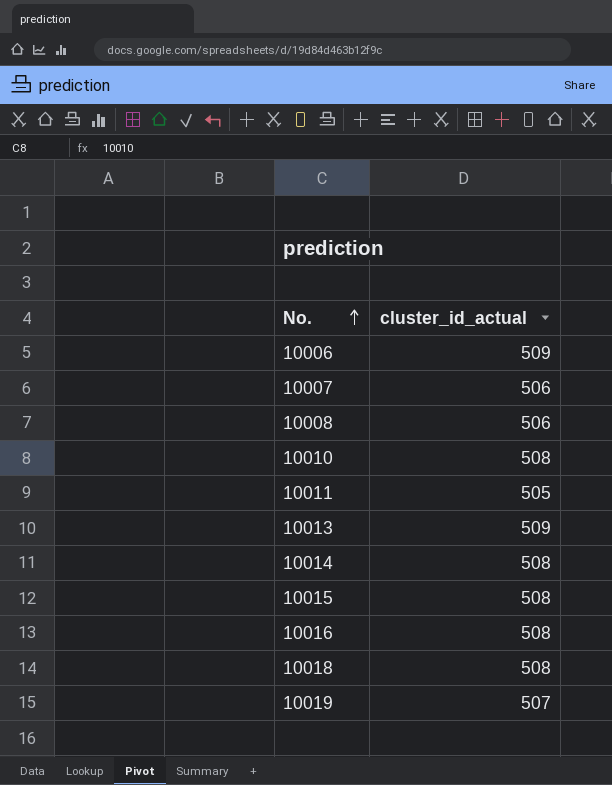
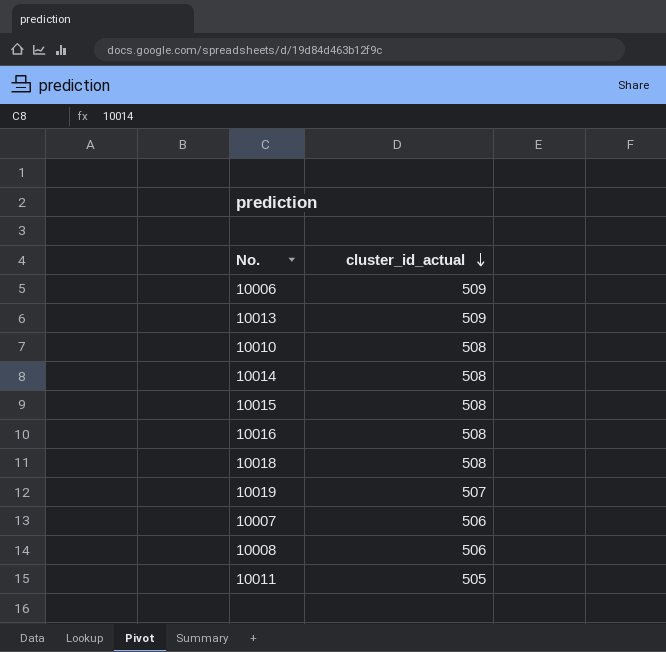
row order: No. ascending -> cluster_id_actual descending

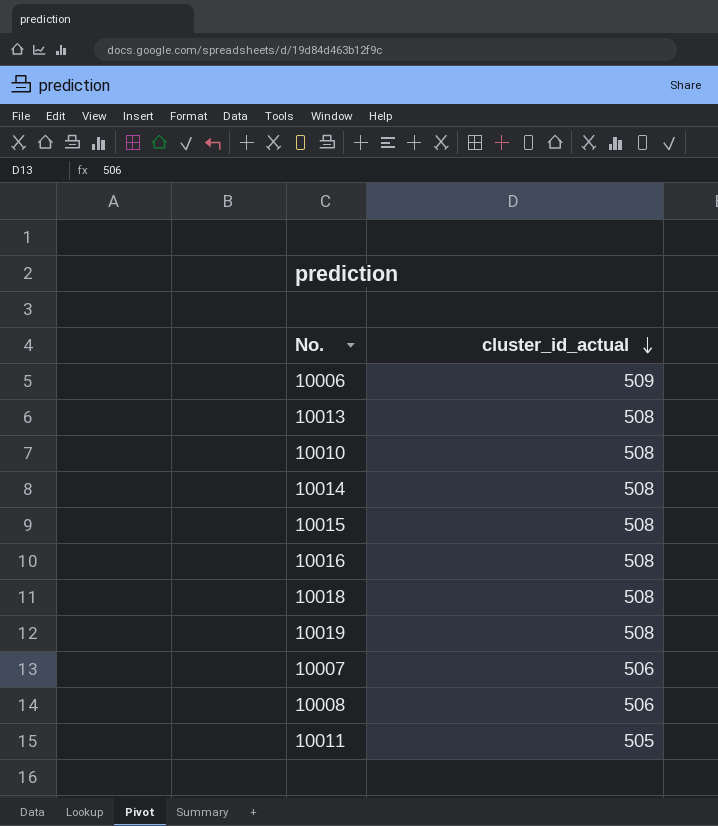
10013 | cluster_id_actual: 509 -> 508
10019 | cluster_id_actual: 507 -> 508

